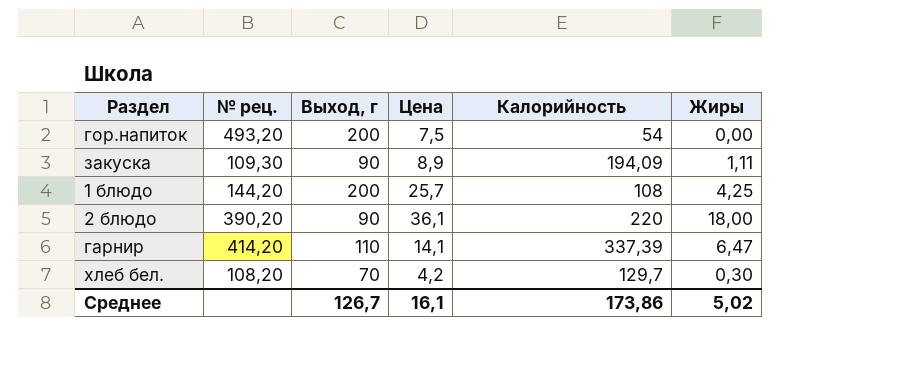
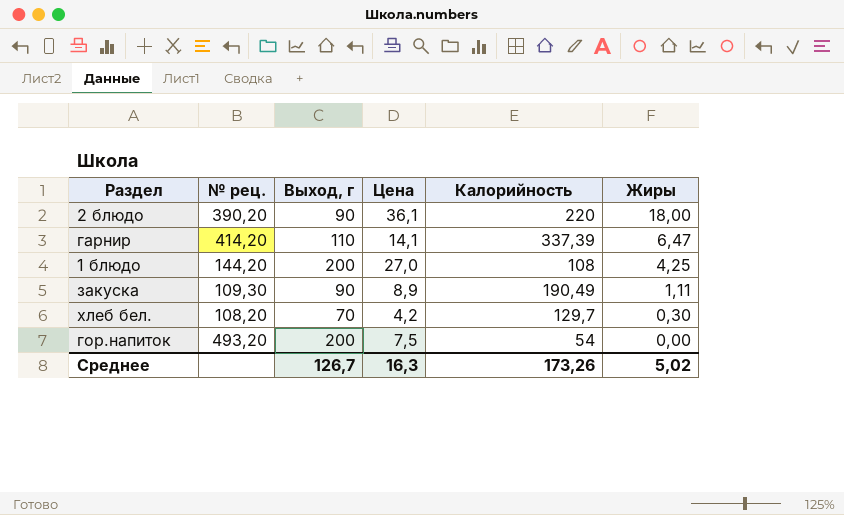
row order: none -> Жиры descending
1 блюдо | Цена: 25,7 -> 27,0
закуска | Калорийность: 194,09 -> 190,49
Среднее | Цена: 16,1 -> 16,3
Среднее | Калорийность: 173,86 -> 173,26

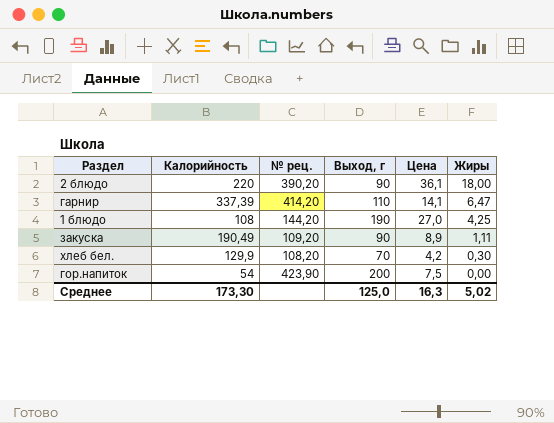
column Калорийность | position: 5 -> 2
1 блюдо | Выход, г: 200 -> 190
закуска | № рец.: 109,30 -> 109,20
хлеб бел. | Калорийность: 129,7 -> 129,9
гор.напиток | № рец.: 493,20 -> 423,90
Среднее | Калорийность: 173,26 -> 173,30
Среднее | Выход, г: 126,7 -> 125,0

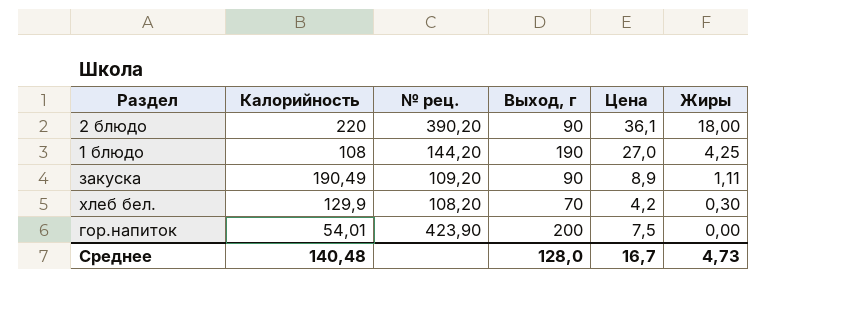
row гарнир: 337,39 | 414,20 | 110 | 14,1 | 6,47 -> none
гор.напиток | Калорийность: 54 -> 54,01
Среднее | Калорийность: 173,30 -> 140,48
Среднее | Выход, г: 125,0 -> 128,0
Среднее | Цена: 16,3 -> 16,7
Среднее | Жиры: 5,02 -> 4,73

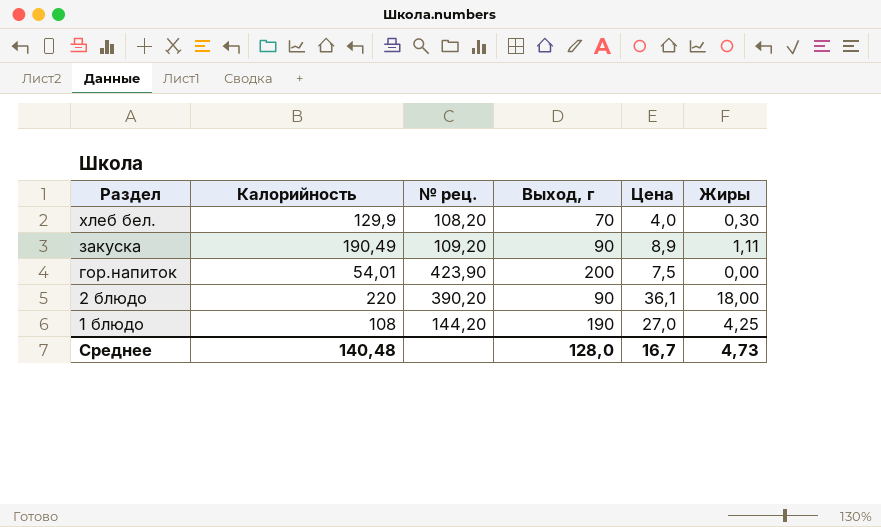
row order: Жиры descending -> Раздел descending
хлеб бел. | Цена: 4,2 -> 4,0

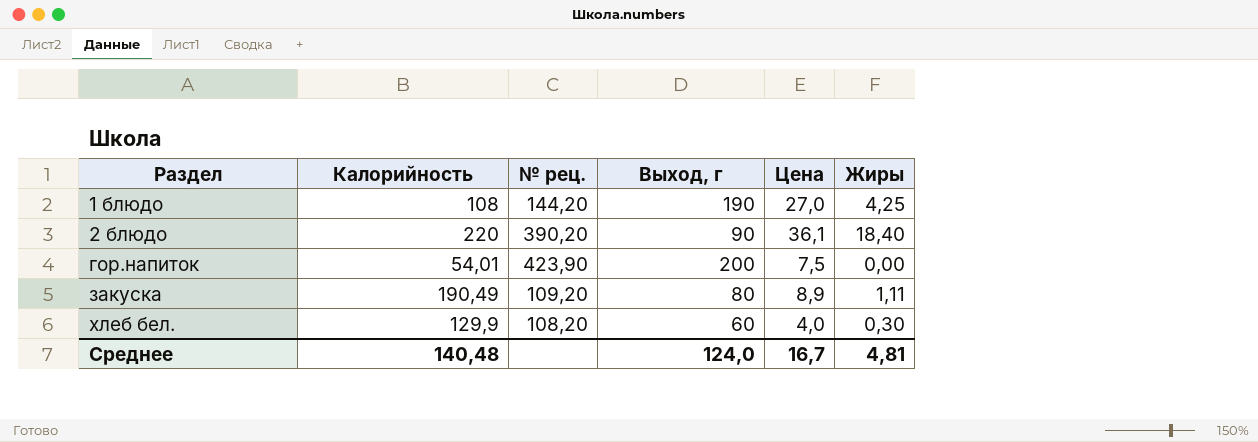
row order: Раздел descending -> Раздел ascending
2 блюдо | Жиры: 18,00 -> 18,40
закуска | Выход, г: 90 -> 80
хлеб бел. | Выход, г: 70 -> 60
Среднее | Выход, г: 128,0 -> 124,0
Среднее | Жиры: 4,73 -> 4,81

